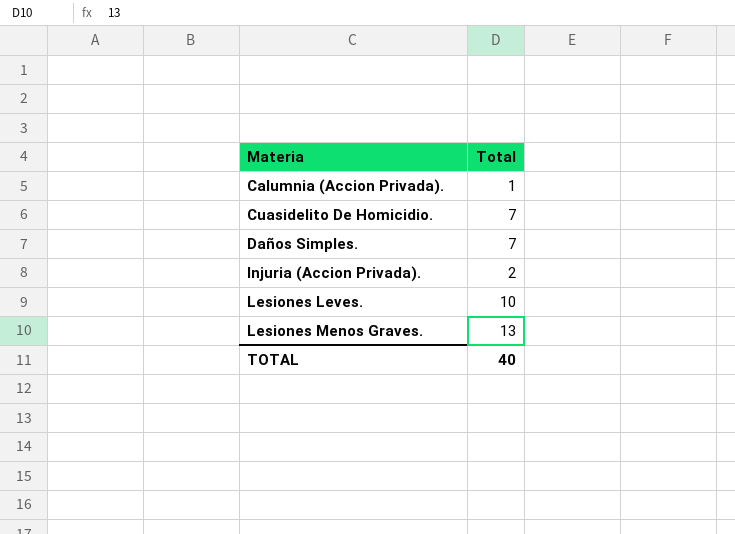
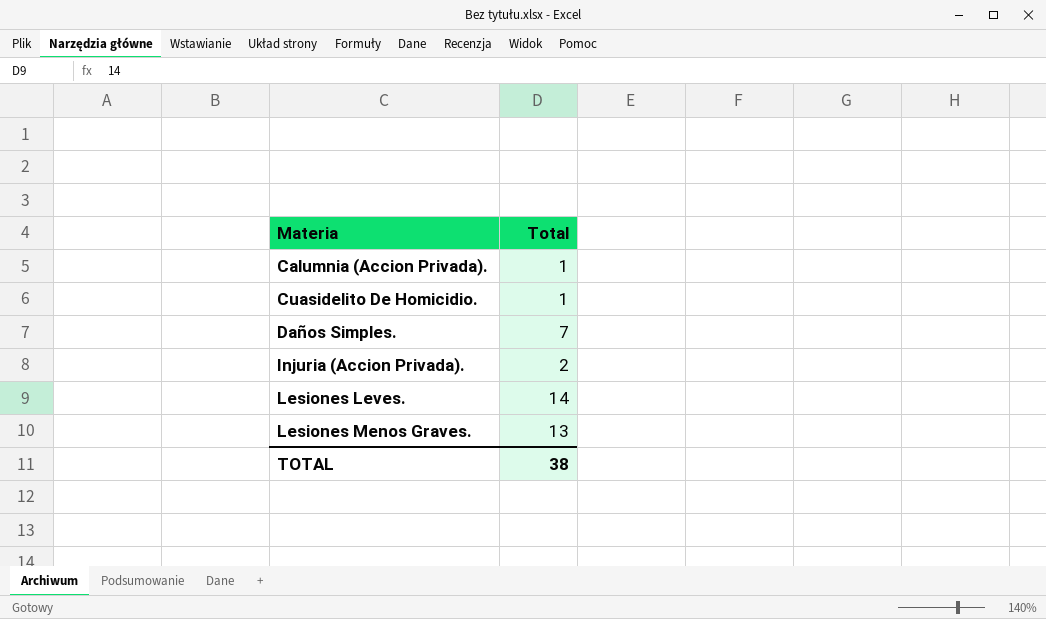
Cuasidelito De Homicidio. | Total: 7 -> 1
Lesiones Leves. | Total: 10 -> 14
TOTAL | Total: 40 -> 38

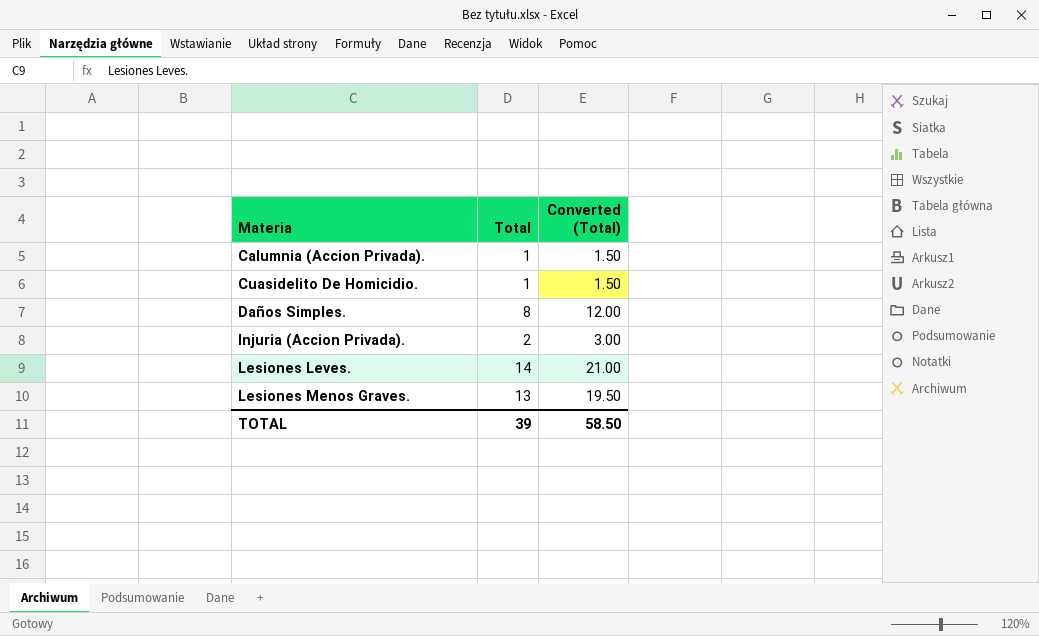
column Converted (Total) | formula: none -> [Total] * 1.5
Daños Simples. | Total: 7 -> 8
TOTAL | Total: 38 -> 39

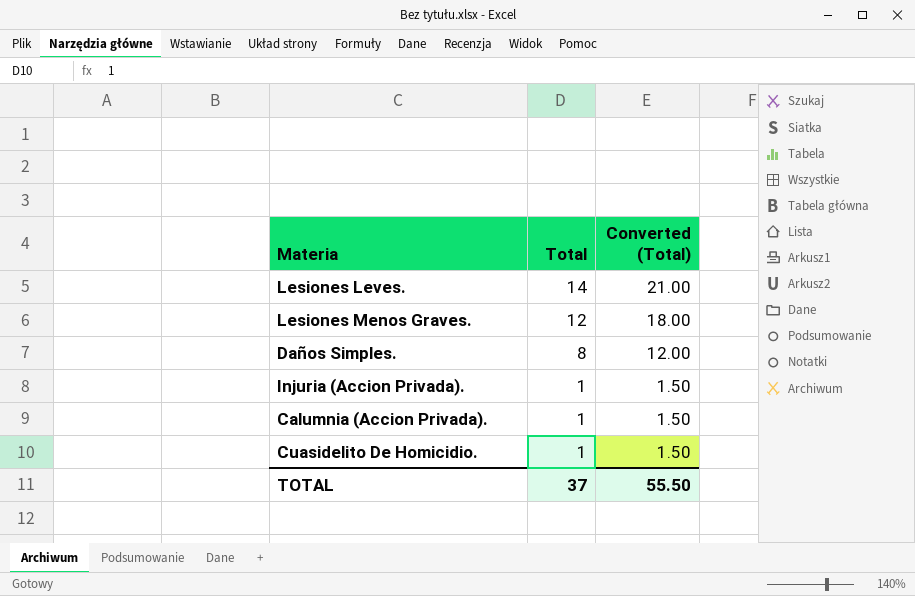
row order: Materia ascending -> Total descending
Lesiones Menos Graves. | Total: 13 -> 12
Lesiones Menos Graves. | Converted (Total): 19.50 -> 18.00
Injuria (Accion Privada). | Total: 2 -> 1
Injuria (Accion Privada). | Converted (Total): 3.00 -> 1.50
TOTAL | Total: 39 -> 37
TOTAL | Converted (Total): 58.50 -> 55.50

